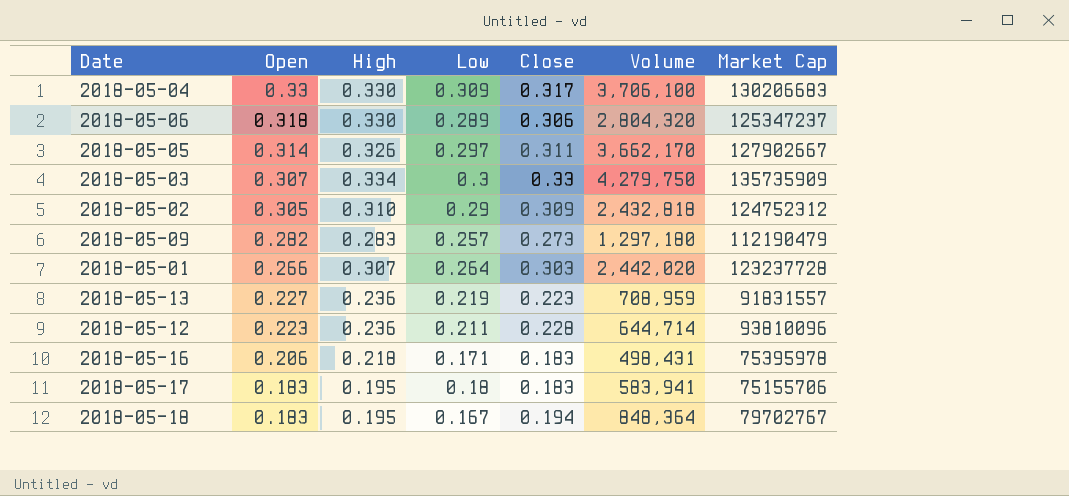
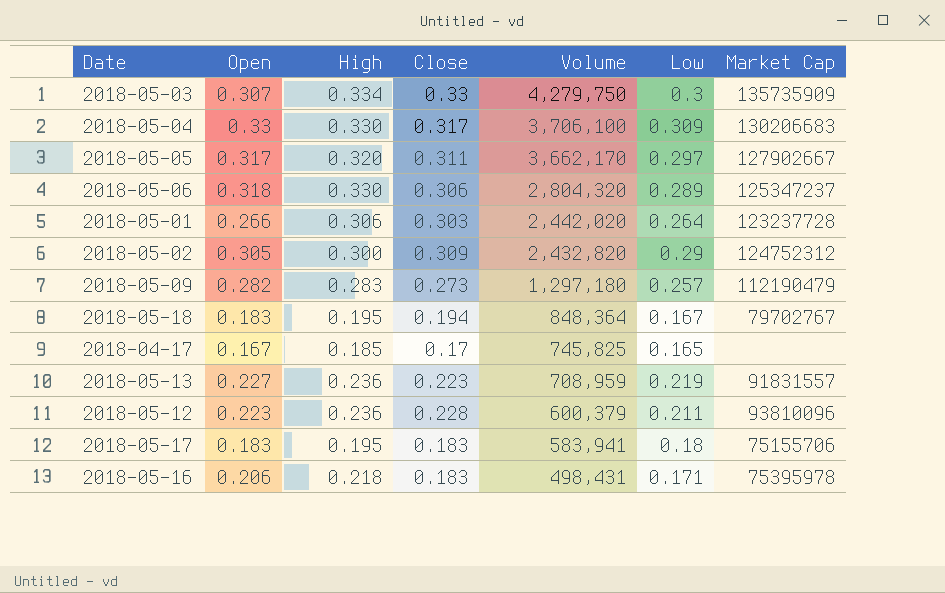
row order: Open descending -> Volume descending
column Low | position: 4 -> 6
2018-05-05 | Open: 0.314 -> 0.317
2018-05-05 | High: 0.326 -> 0.320
2018-05-01 | High: 0.307 -> 0.306
2018-05-02 | High: 0.310 -> 0.300
2018-05-02 | Volume: 2,432,818 -> 2,432,820
row 2018-04-17: none -> 0.167 | 0.185 | 0.17 | 745,825 | 0.165 | none
2018-05-12 | Volume: 644,714 -> 600,379

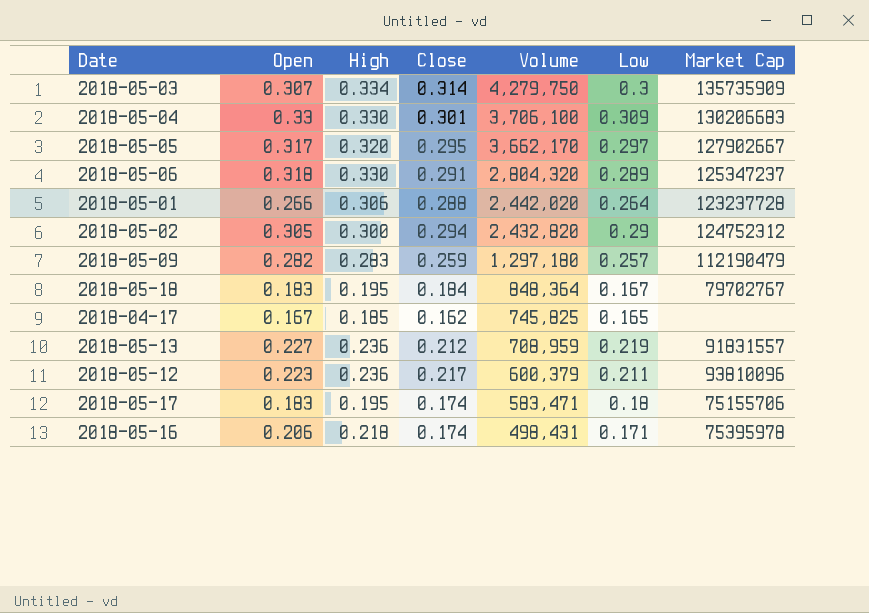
2018-05-03 | Close: 0.33 -> 0.314
2018-05-04 | Close: 0.317 -> 0.301
2018-05-05 | Close: 0.311 -> 0.295
2018-05-06 | Close: 0.306 -> 0.291
2018-05-01 | Close: 0.303 -> 0.288
2018-05-02 | Close: 0.309 -> 0.294
2018-05-09 | Close: 0.273 -> 0.259
2018-05-18 | Close: 0.194 -> 0.184
2018-04-17 | Close: 0.17 -> 0.162
2018-05-13 | Close: 0.223 -> 0.212
2018-05-12 | Close: 0.228 -> 0.217
2018-05-17 | Close: 0.183 -> 0.174
2018-05-17 | Volume: 583,941 -> 583,471
2018-05-16 | Close: 0.183 -> 0.174

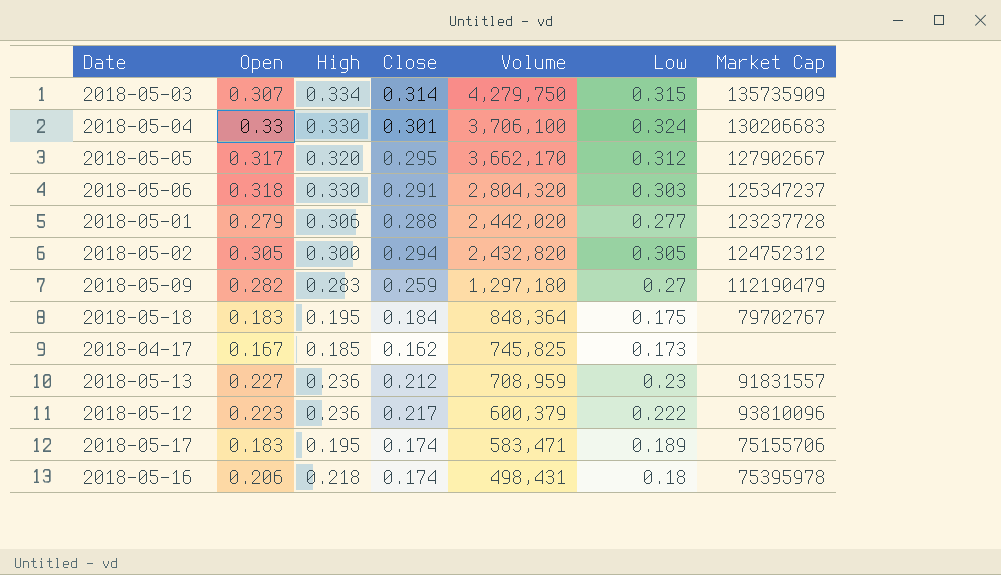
2018-05-03 | Low: 0.3 -> 0.315
2018-05-04 | Low: 0.309 -> 0.324
2018-05-05 | Low: 0.297 -> 0.312
2018-05-06 | Low: 0.289 -> 0.303
2018-05-01 | Open: 0.266 -> 0.279
2018-05-01 | Low: 0.264 -> 0.277
2018-05-02 | Low: 0.29 -> 0.305
2018-05-09 | Low: 0.257 -> 0.27
2018-05-18 | Low: 0.167 -> 0.175
2018-04-17 | Low: 0.165 -> 0.173
2018-05-13 | Low: 0.219 -> 0.23
2018-05-12 | Low: 0.211 -> 0.222
2018-05-17 | Low: 0.18 -> 0.189
2018-05-16 | Low: 0.171 -> 0.18

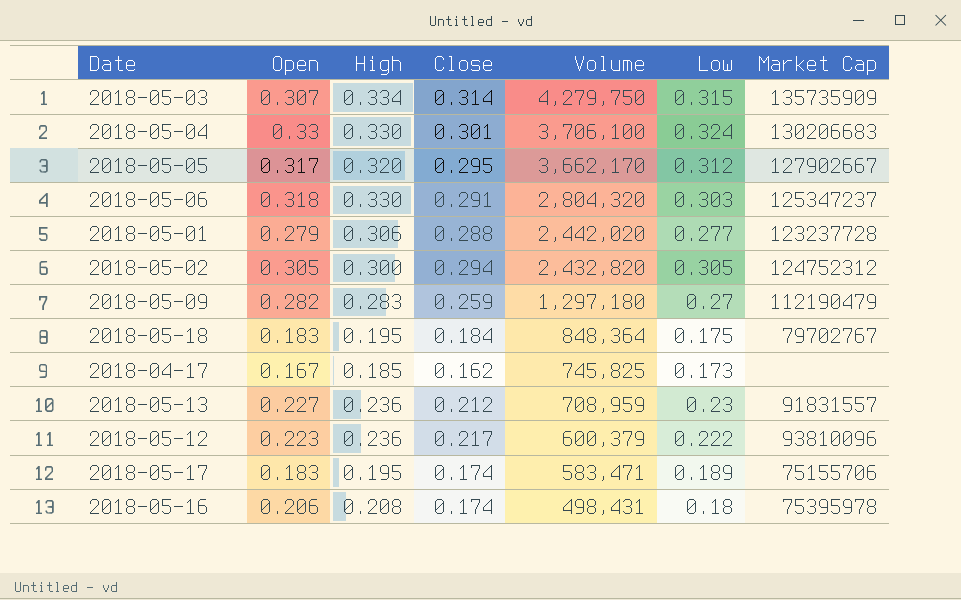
2018-05-16 | High: 0.218 -> 0.208

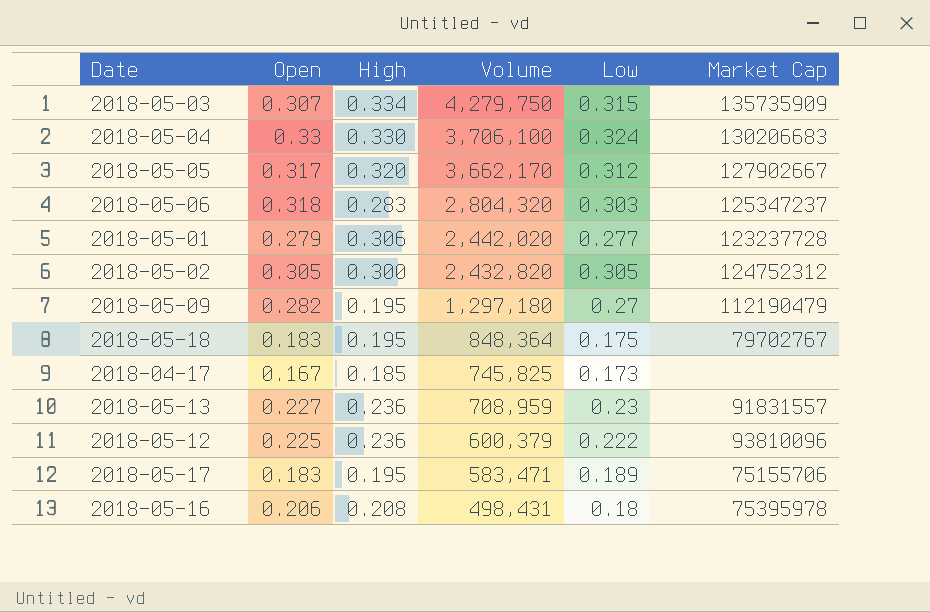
column Close | position: 4 -> none
2018-05-06 | High: 0.330 -> 0.283
2018-05-09 | High: 0.283 -> 0.195
2018-05-12 | Open: 0.223 -> 0.225

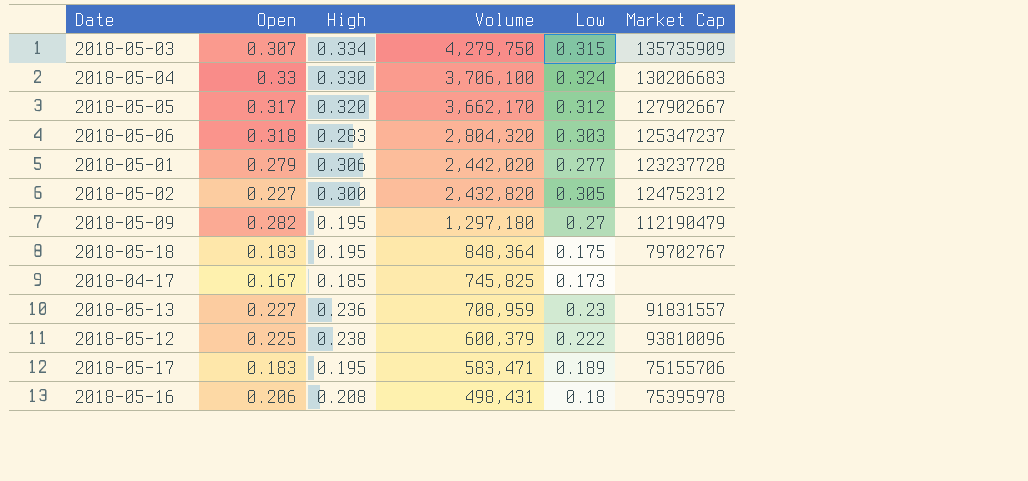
2018-05-02 | Open: 0.305 -> 0.227
2018-05-12 | High: 0.236 -> 0.238

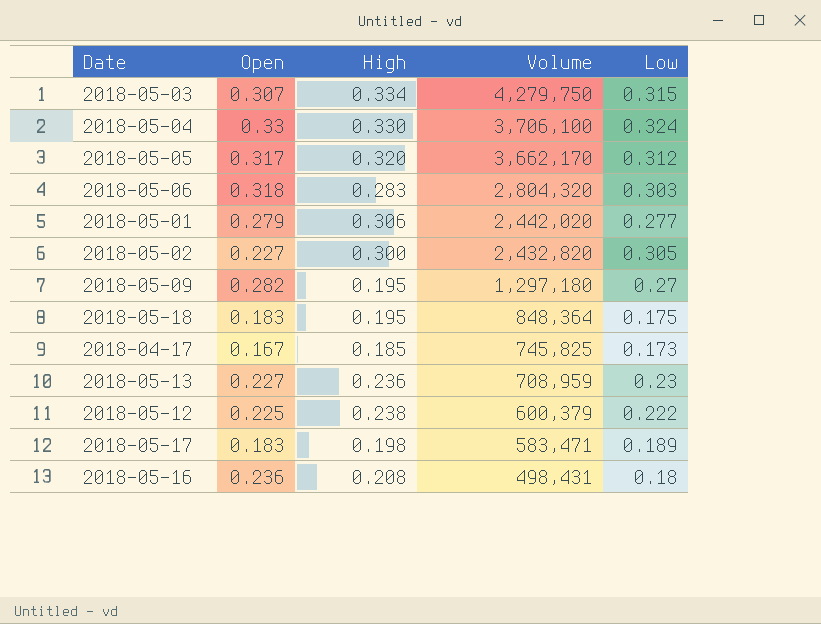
column Market Cap | position: 6 -> none
2018-05-17 | High: 0.195 -> 0.198
2018-05-16 | Open: 0.206 -> 0.236

